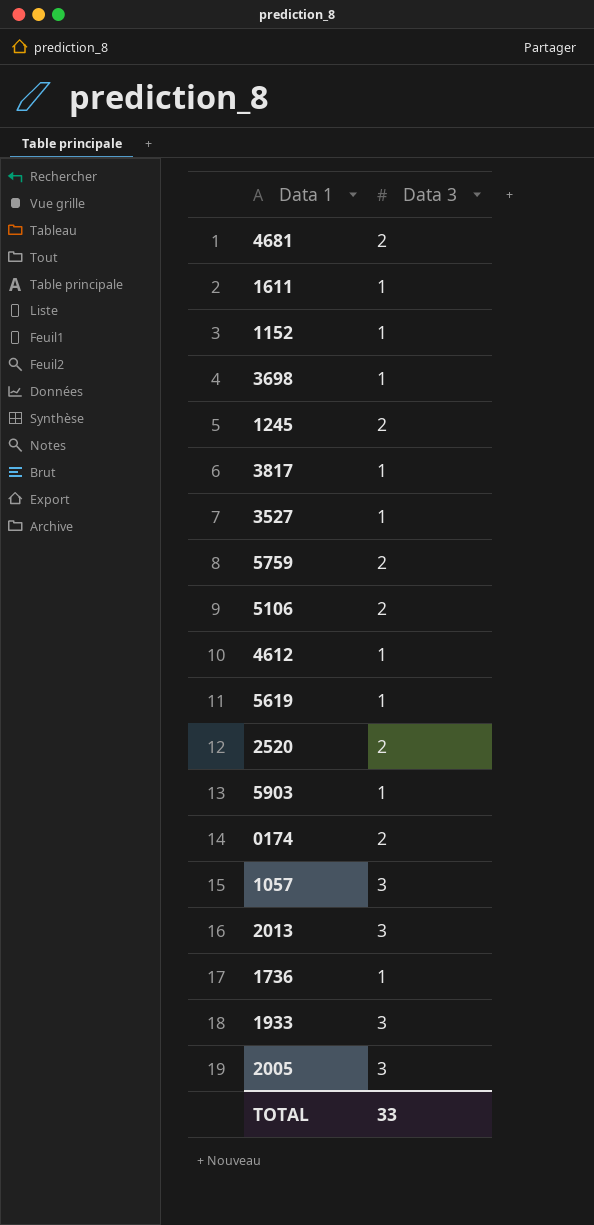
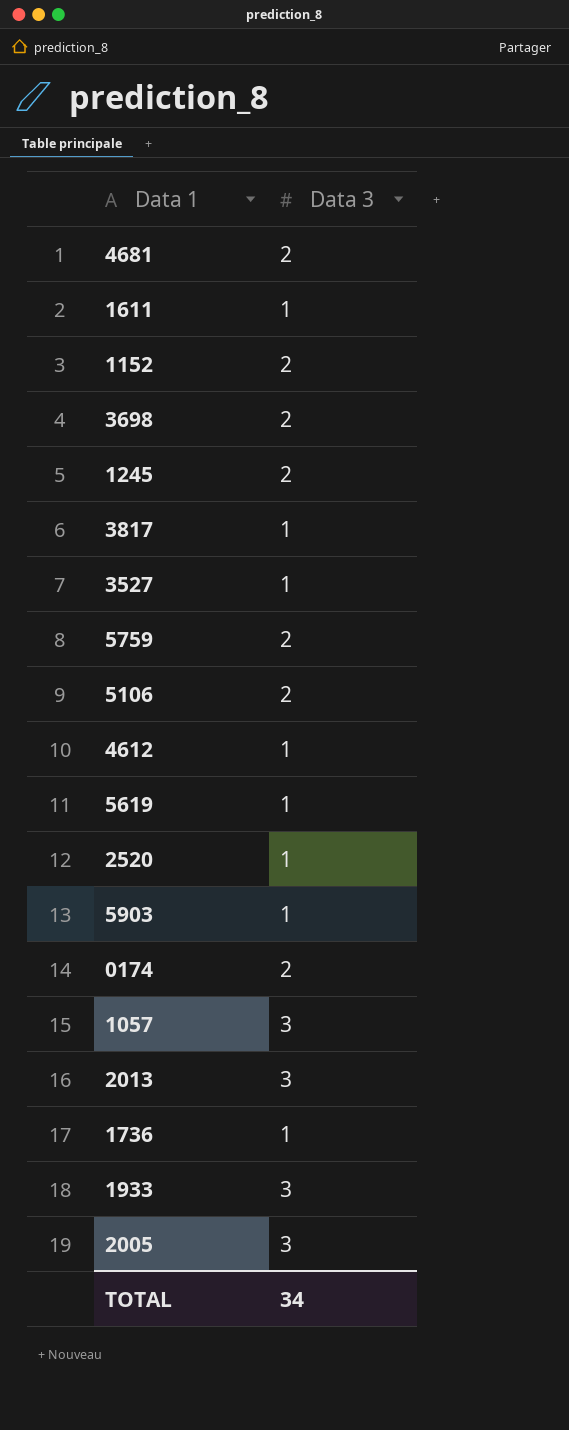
1152 | Data 3: 1 -> 2
3698 | Data 3: 1 -> 2
2520 | Data 3: 2 -> 1
TOTAL | Data 3: 33 -> 34

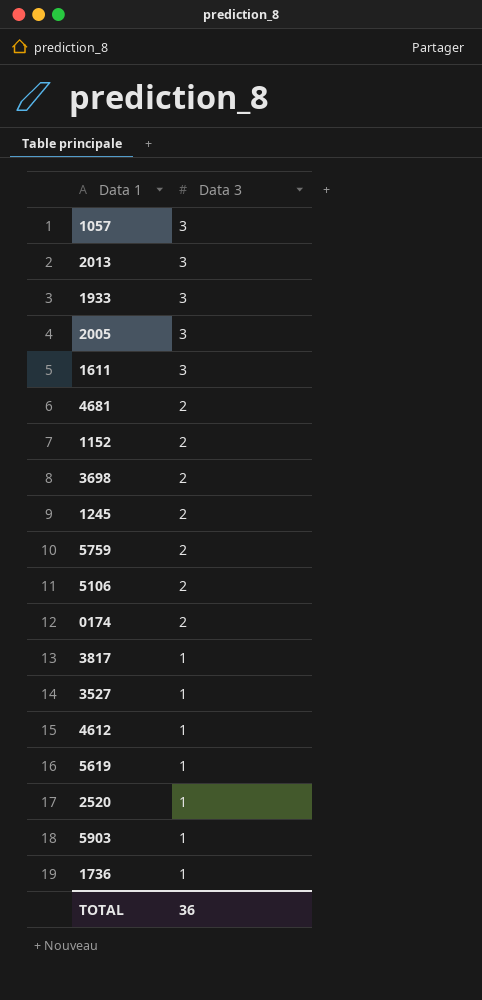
row order: none -> Data 3 descending
1611 | Data 3: 1 -> 3
TOTAL | Data 3: 34 -> 36

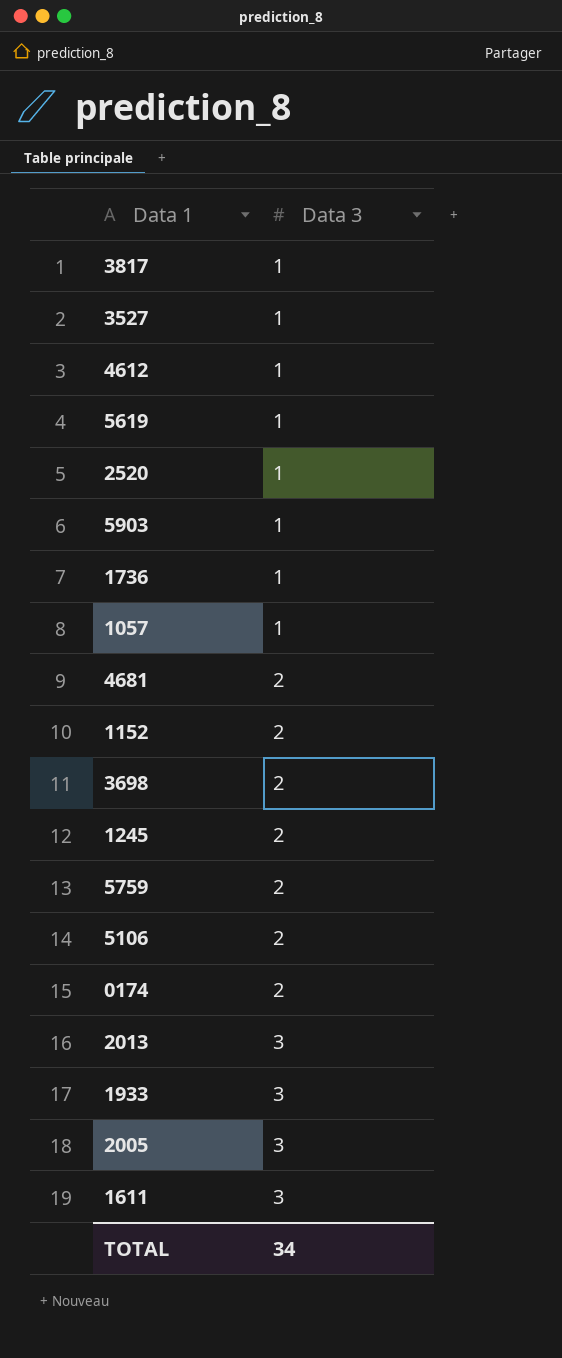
row order: Data 3 descending -> Data 3 ascending
1057 | Data 3: 3 -> 1
TOTAL | Data 3: 36 -> 34

